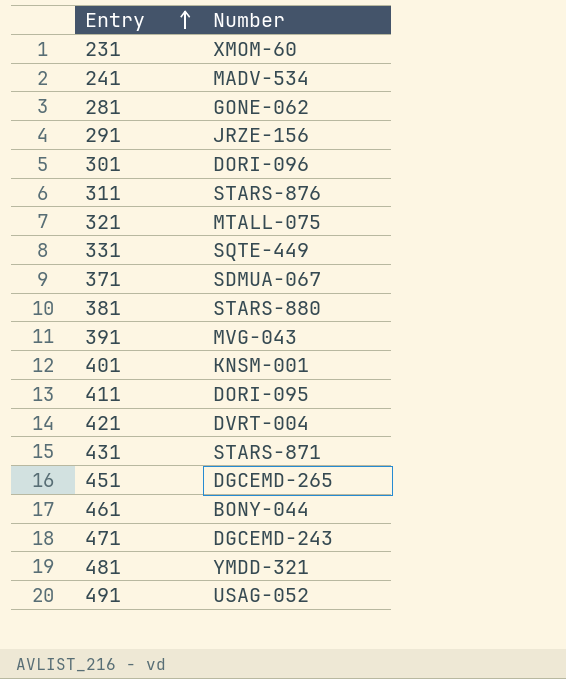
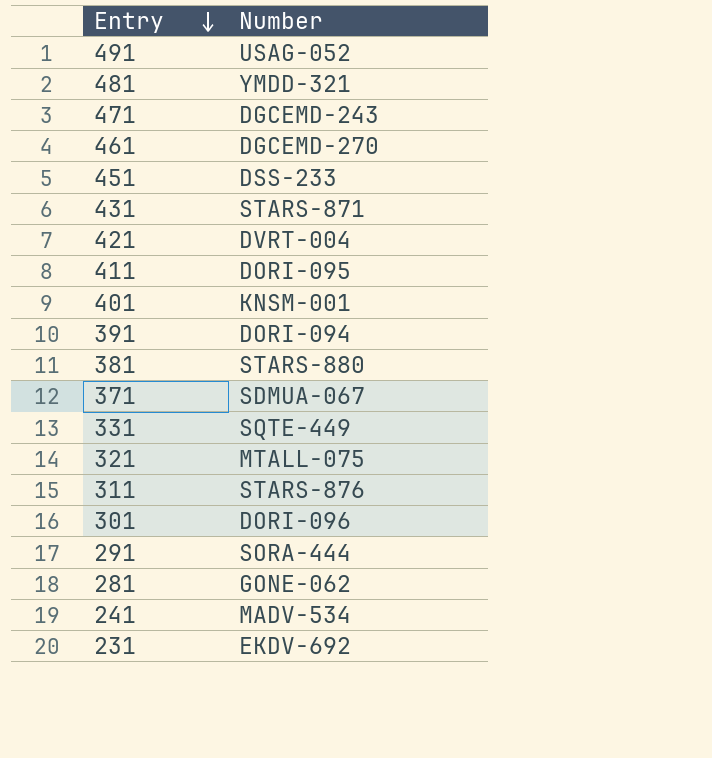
row order: Entry ascending -> Entry descending
461 | Number: BONY-044 -> DGCEMD-270
451 | Number: DGCEMD-265 -> DSS-233
391 | Number: MVG-043 -> DORI-094
291 | Number: JRZE-156 -> SORA-444
231 | Number: XMOM-60 -> EKDV-692

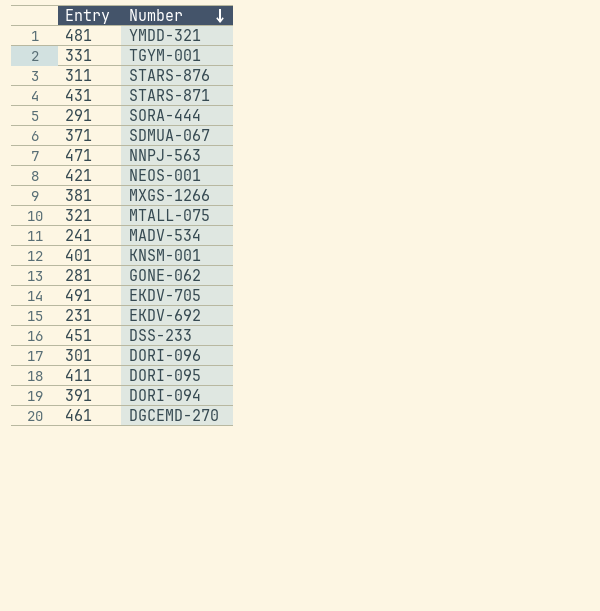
row order: Entry descending -> Number descending
331 | Number: SQTE-449 -> TGYM-001
471 | Number: DGCEMD-243 -> NNPJ-563
421 | Number: DVRT-004 -> NEOS-001
381 | Number: STARS-880 -> MXGS-1266
491 | Number: USAG-052 -> EKDV-705

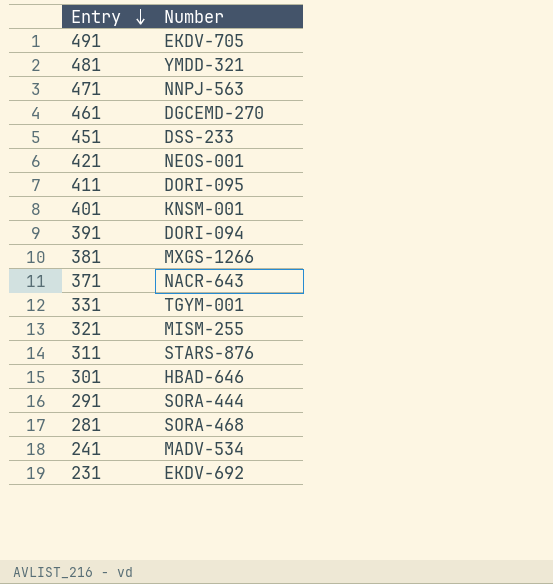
row order: Number descending -> Entry descending
row 431: STARS-871 -> none
371 | Number: SDMUA-067 -> NACR-643
321 | Number: MTALL-075 -> MISM-255
301 | Number: DORI-096 -> HBAD-646
281 | Number: GONE-062 -> SORA-468

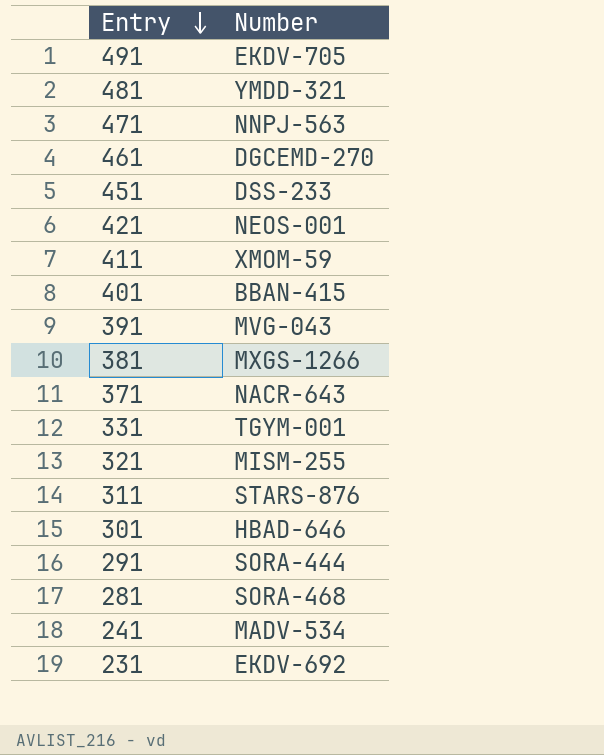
411 | Number: DORI-095 -> XMOM-59
401 | Number: KNSM-001 -> BBAN-415
391 | Number: DORI-094 -> MVG-043

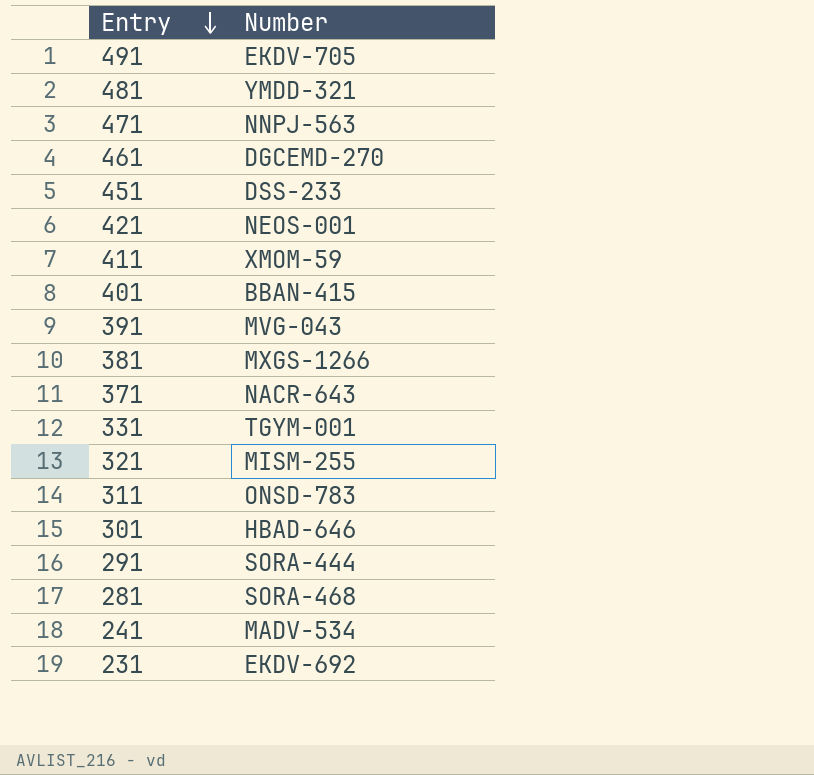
311 | Number: STARS-876 -> ONSD-783

